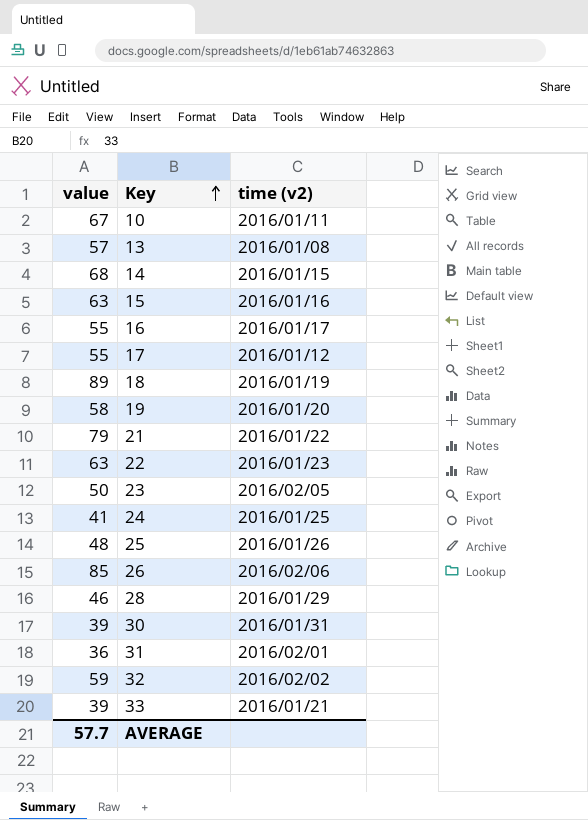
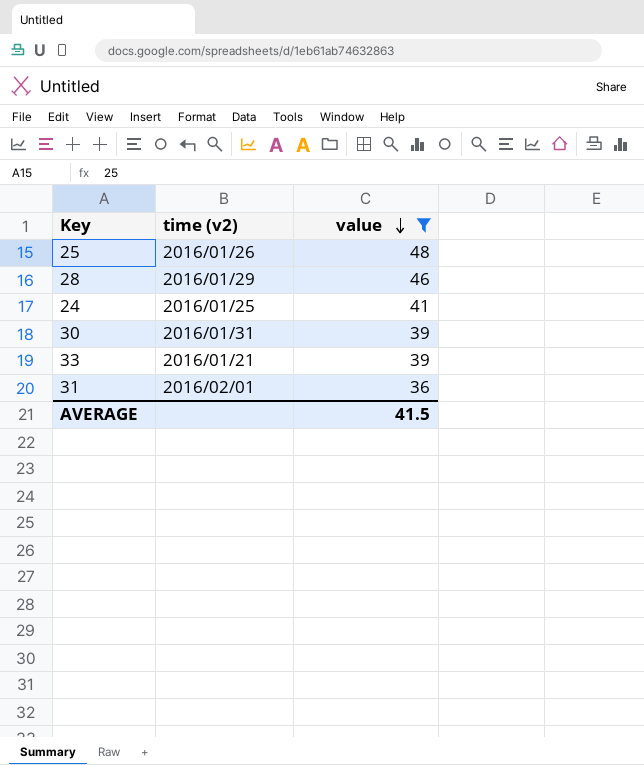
filter: none -> value <= 48
row order: Key ascending -> value descending
column value | position: 1 -> 3
AVERAGE | value: 57.7 -> 41.5

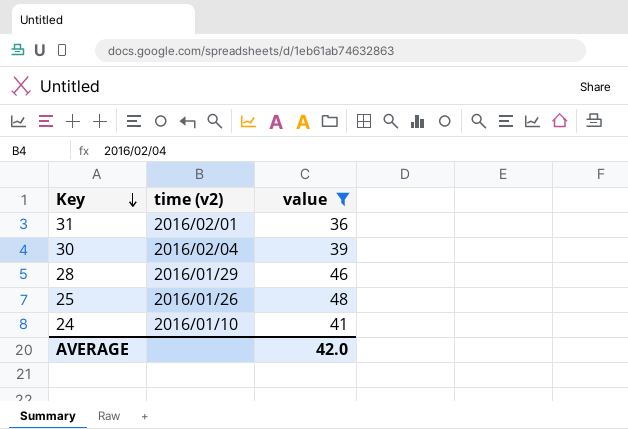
row order: value descending -> Key descending
row 33: 2016/01/21 | 39 -> none
30 | time (v2): 2016/01/31 -> 2016/02/04
24 | time (v2): 2016/01/25 -> 2016/01/10
AVERAGE | value: 41.5 -> 42.0

